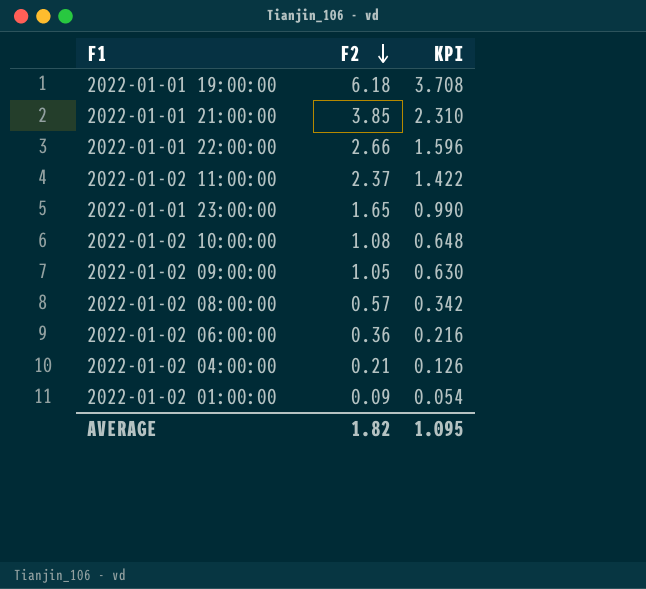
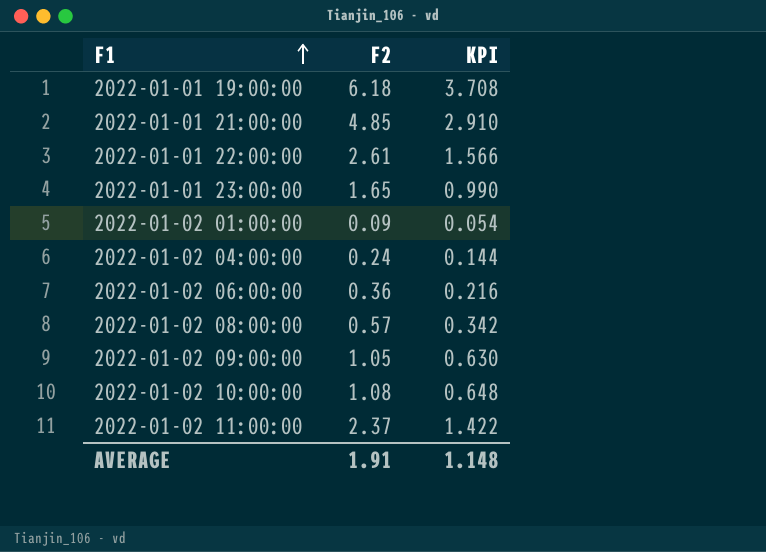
row order: F2 descending -> F1 ascending
2022-01-01 21:00:00 | F2: 3.85 -> 4.85
2022-01-01 21:00:00 | KPI: 2.310 -> 2.910
2022-01-01 22:00:00 | F2: 2.66 -> 2.61
2022-01-01 22:00:00 | KPI: 1.596 -> 1.566
2022-01-02 04:00:00 | F2: 0.21 -> 0.24
2022-01-02 04:00:00 | KPI: 0.126 -> 0.144
AVERAGE | F2: 1.82 -> 1.91
AVERAGE | KPI: 1.095 -> 1.148

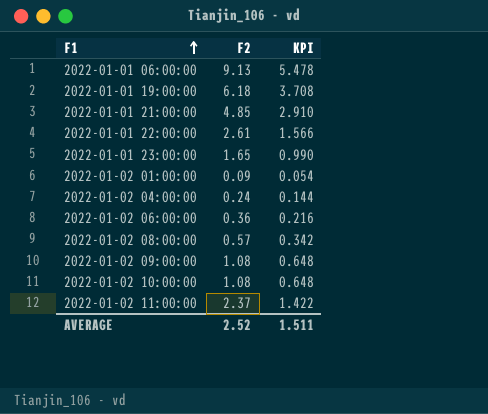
row 2022-01-01 06:00:00: none -> 9.13 | 5.478
2022-01-02 09:00:00 | F2: 1.05 -> 1.08
2022-01-02 09:00:00 | KPI: 0.630 -> 0.648
AVERAGE | F2: 1.91 -> 2.52
AVERAGE | KPI: 1.148 -> 1.511

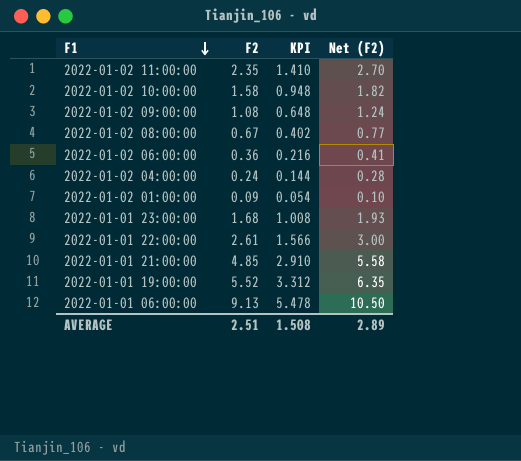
row order: F1 ascending -> F1 descending
column Net (F2) | formula: none -> [F2] * 1.15
2022-01-02 11:00:00 | F2: 2.37 -> 2.35
2022-01-02 11:00:00 | KPI: 1.422 -> 1.410
2022-01-02 10:00:00 | F2: 1.08 -> 1.58
2022-01-02 10:00:00 | KPI: 0.648 -> 0.948
2022-01-02 08:00:00 | F2: 0.57 -> 0.67
2022-01-02 08:00:00 | KPI: 0.342 -> 0.402
2022-01-01 23:00:00 | F2: 1.65 -> 1.68
2022-01-01 23:00:00 | KPI: 0.990 -> 1.008
2022-01-01 19:00:00 | F2: 6.18 -> 5.52
2022-01-01 19:00:00 | KPI: 3.708 -> 3.312
AVERAGE | F2: 2.52 -> 2.51
AVERAGE | KPI: 1.511 -> 1.508

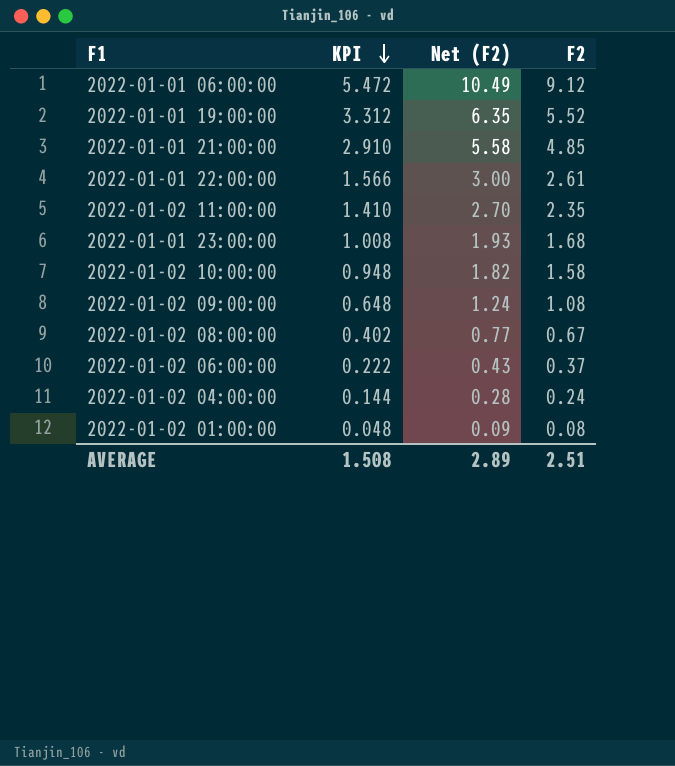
row order: F1 descending -> KPI descending
column F2 | position: 2 -> 4
2022-01-01 06:00:00 | KPI: 5.478 -> 5.472
2022-01-01 06:00:00 | Net (F2): 10.50 -> 10.49
2022-01-01 06:00:00 | F2: 9.13 -> 9.12
2022-01-02 06:00:00 | KPI: 0.216 -> 0.222
2022-01-02 06:00:00 | Net (F2): 0.41 -> 0.43
2022-01-02 06:00:00 | F2: 0.36 -> 0.37
2022-01-02 01:00:00 | KPI: 0.054 -> 0.048
2022-01-02 01:00:00 | Net (F2): 0.10 -> 0.09
2022-01-02 01:00:00 | F2: 0.09 -> 0.08

